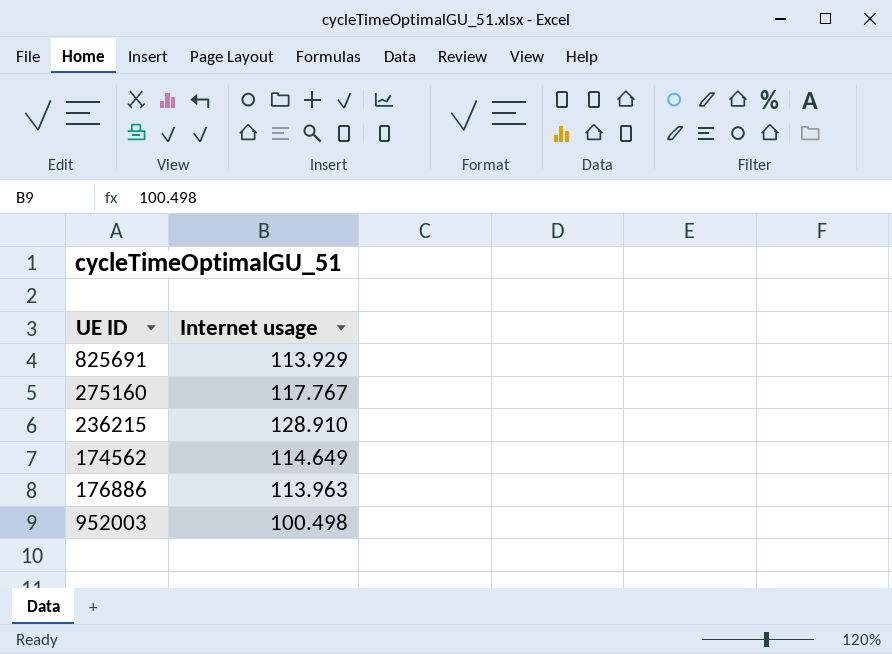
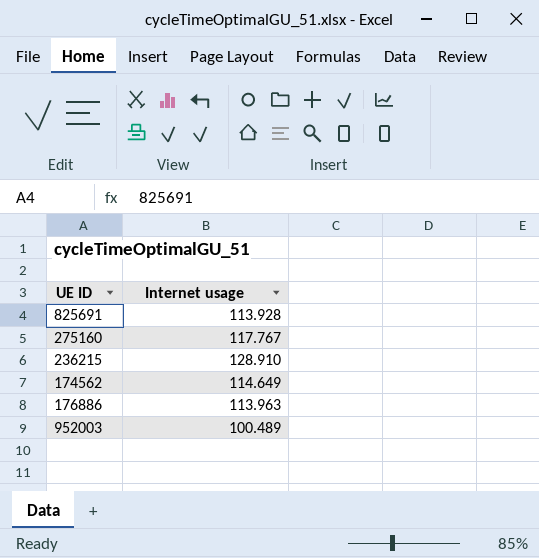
825691 | Internet usage: 113.929 -> 113.928
952003 | Internet usage: 100.498 -> 100.489

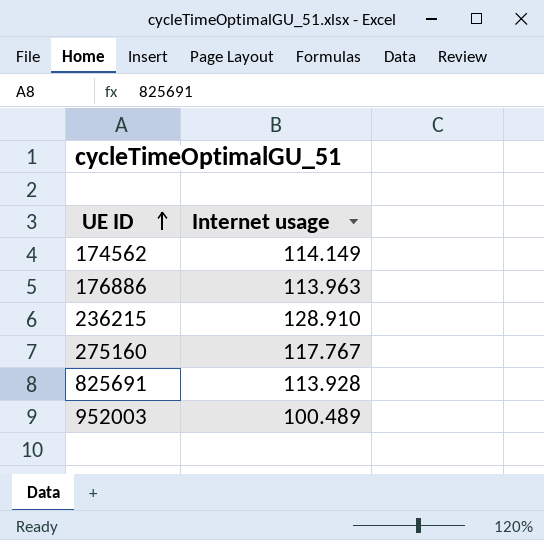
row order: none -> UE ID ascending
174562 | Internet usage: 114.649 -> 114.149

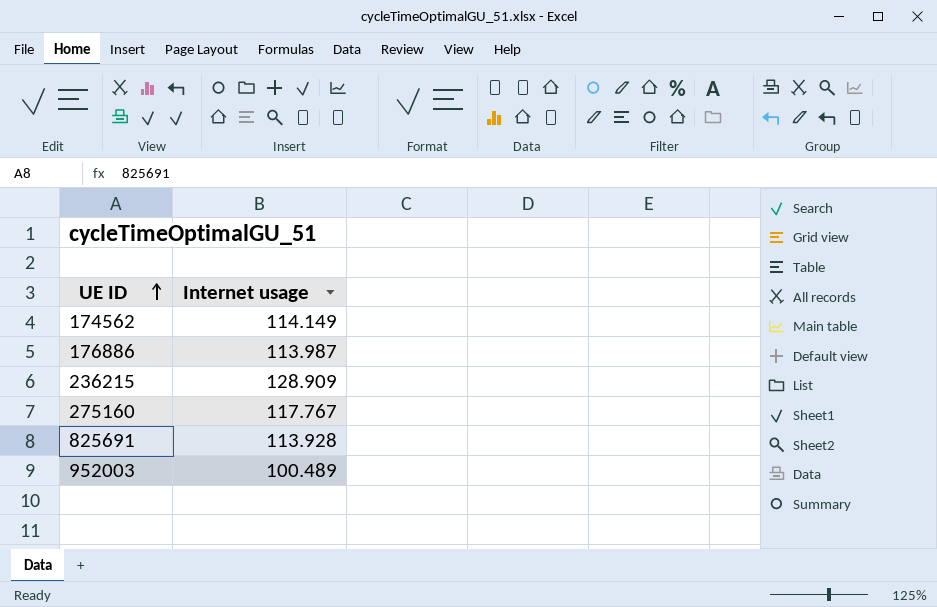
176886 | Internet usage: 113.963 -> 113.987
236215 | Internet usage: 128.910 -> 128.909

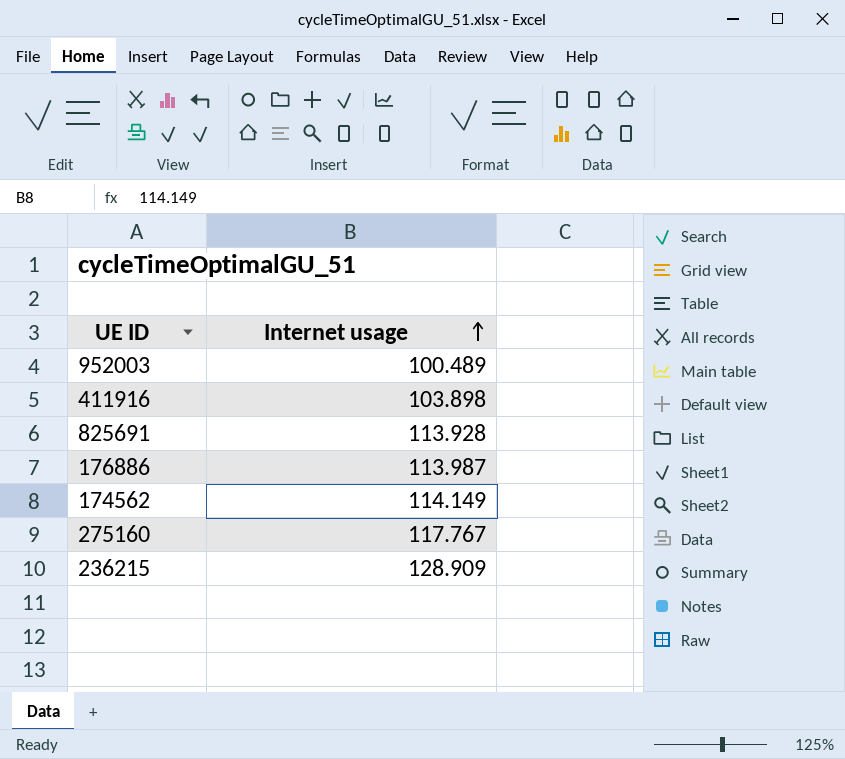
row order: UE ID ascending -> Internet usage ascending
row 411916: none -> 103.898

